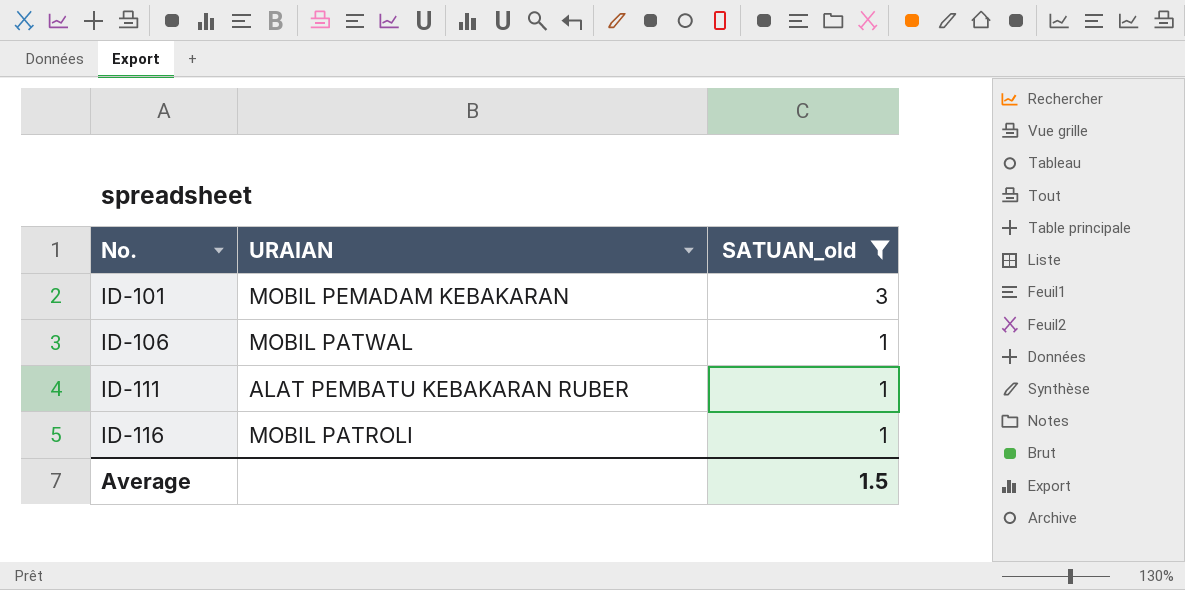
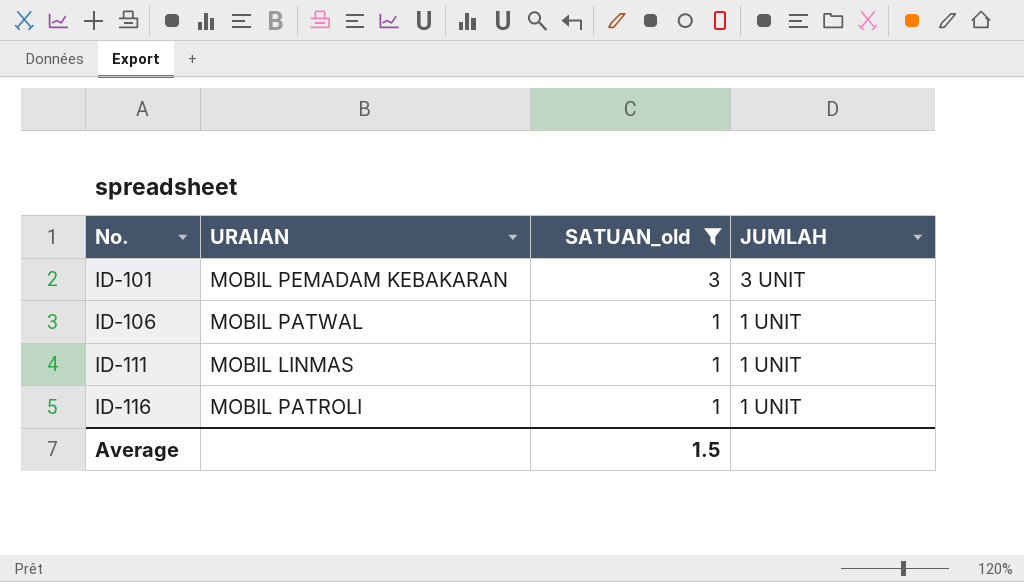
column JUMLAH | position: none -> 4
ID-111 | URAIAN: ALAT PEMBATU KEBAKARAN RUBER -> MOBIL LINMAS

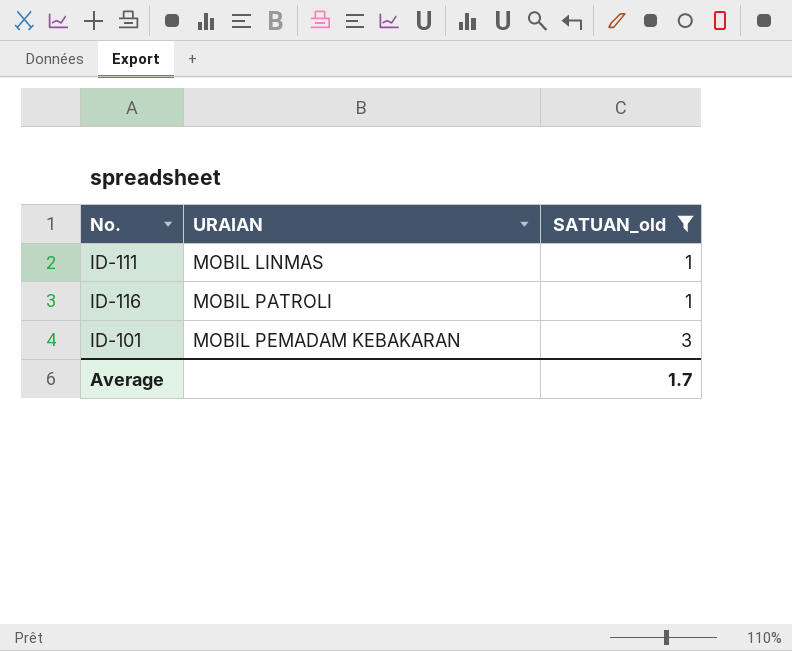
row order: No. ascending -> URAIAN ascending
column JUMLAH | position: 4 -> none
row ID-106: MOBIL PATWAL | 1 | 1 UNIT -> none
Average | SATUAN_old: 1.5 -> 1.7

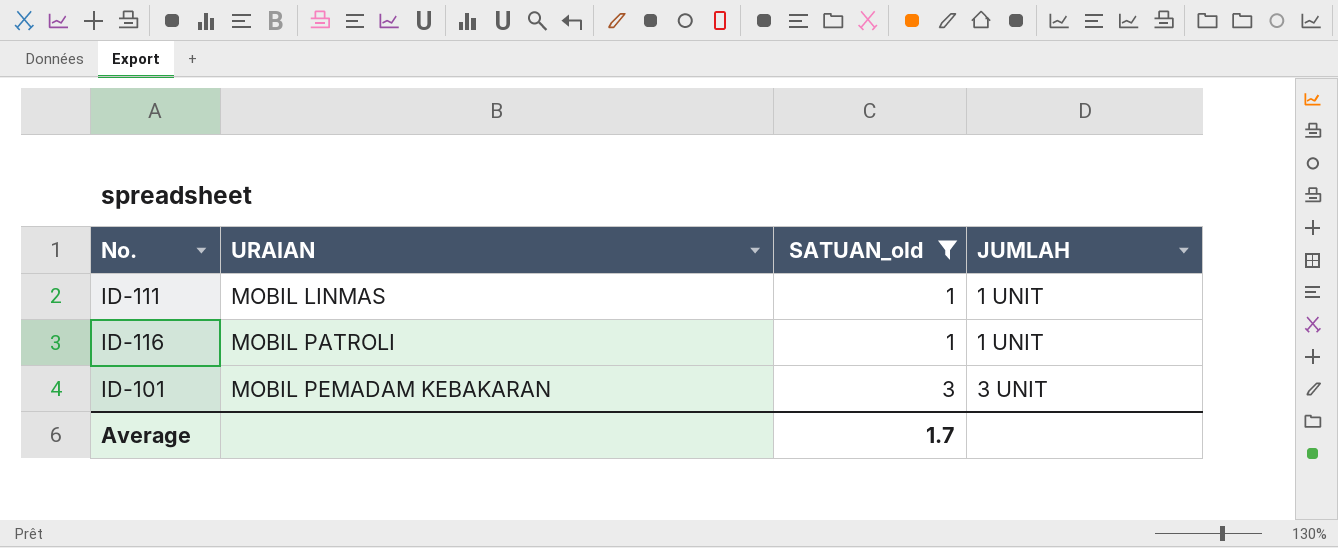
column JUMLAH | position: none -> 4

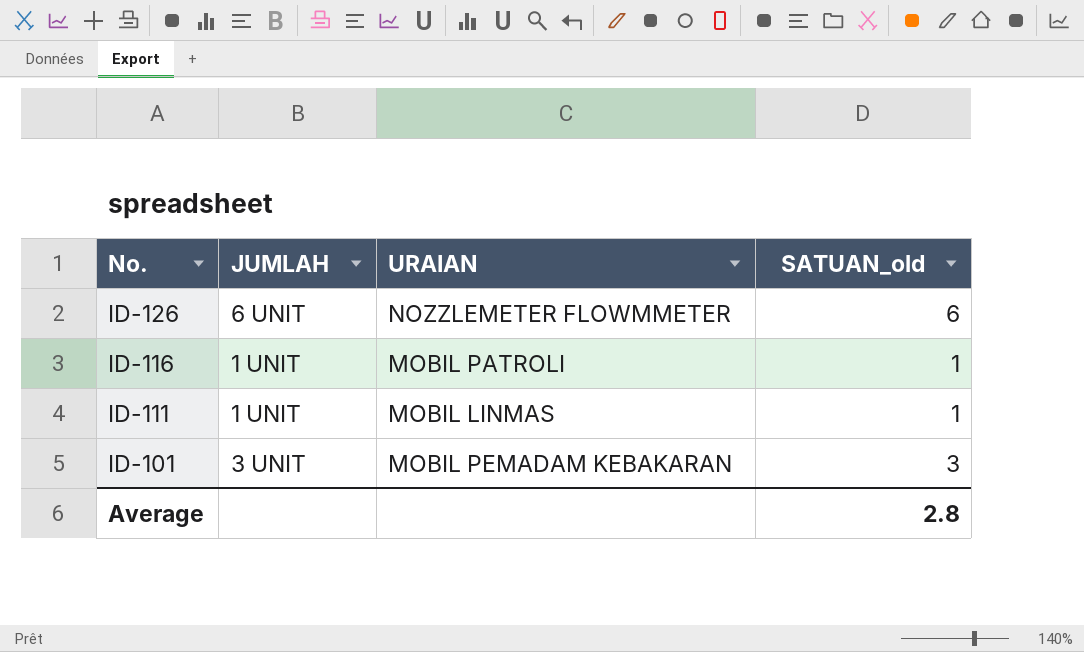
filter: SATUAN_old != 6 -> none
row order: URAIAN ascending -> No. descending
column JUMLAH | position: 4 -> 2
Average | SATUAN_old: 1.7 -> 2.8

